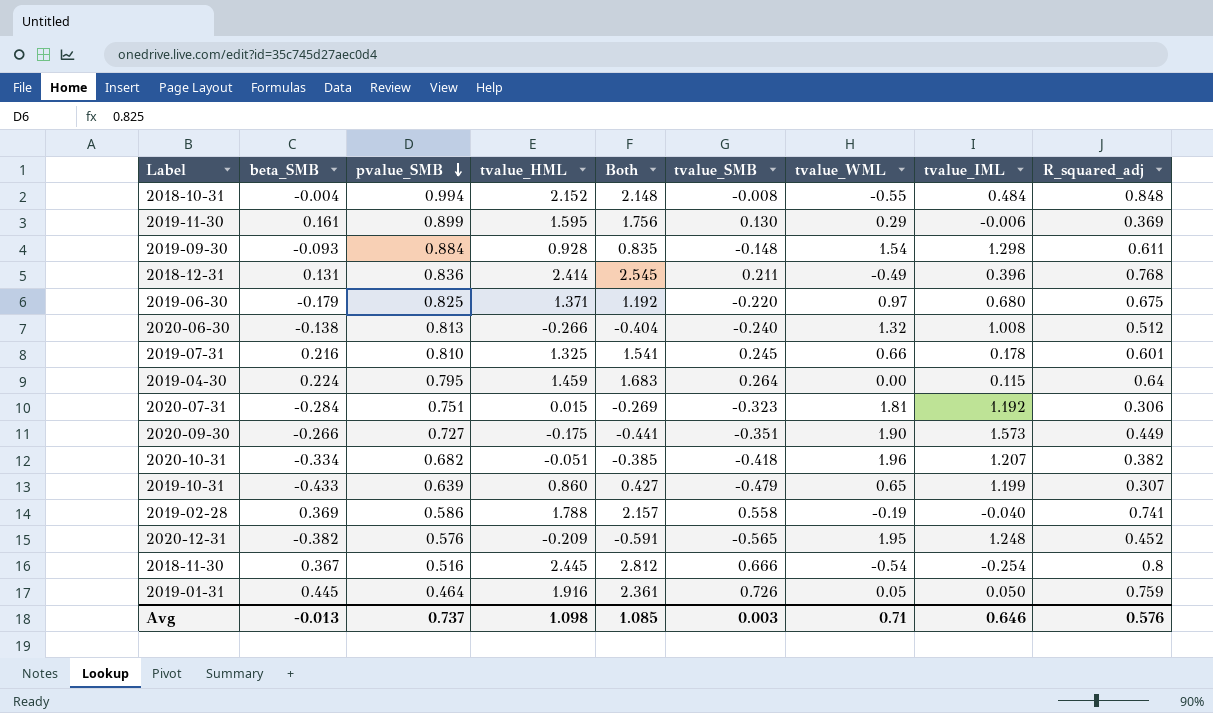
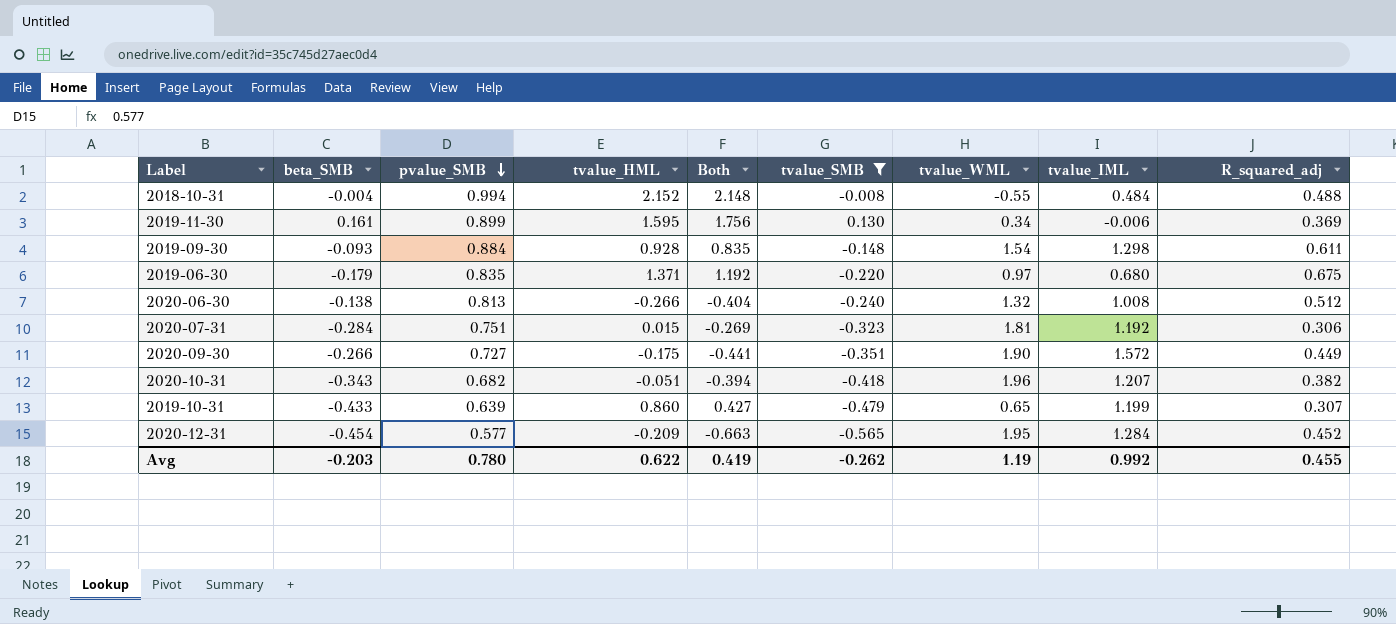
filter: none -> tvalue_SMB <= 0.130
2018-10-31 | R_squared_adj: 0.848 -> 0.488
2019-11-30 | tvalue_WML: 0.29 -> 0.34
2019-06-30 | pvalue_SMB: 0.825 -> 0.835
2020-09-30 | tvalue_IML: 1.573 -> 1.572
2020-10-31 | beta_SMB: -0.334 -> -0.343
2020-10-31 | Both: -0.385 -> -0.394
2020-12-31 | beta_SMB: -0.382 -> -0.454
2020-12-31 | pvalue_SMB: 0.576 -> 0.577
2020-12-31 | Both: -0.591 -> -0.663
2020-12-31 | tvalue_IML: 1.248 -> 1.284
Avg | beta_SMB: -0.013 -> -0.203
Avg | pvalue_SMB: 0.737 -> 0.780
Avg | tvalue_HML: 1.098 -> 0.622
Avg | Both: 1.085 -> 0.419
Avg | tvalue_SMB: 0.003 -> -0.262
Avg | tvalue_WML: 0.71 -> 1.19
Avg | tvalue_IML: 0.646 -> 0.992
Avg | R_squared_adj: 0.576 -> 0.455

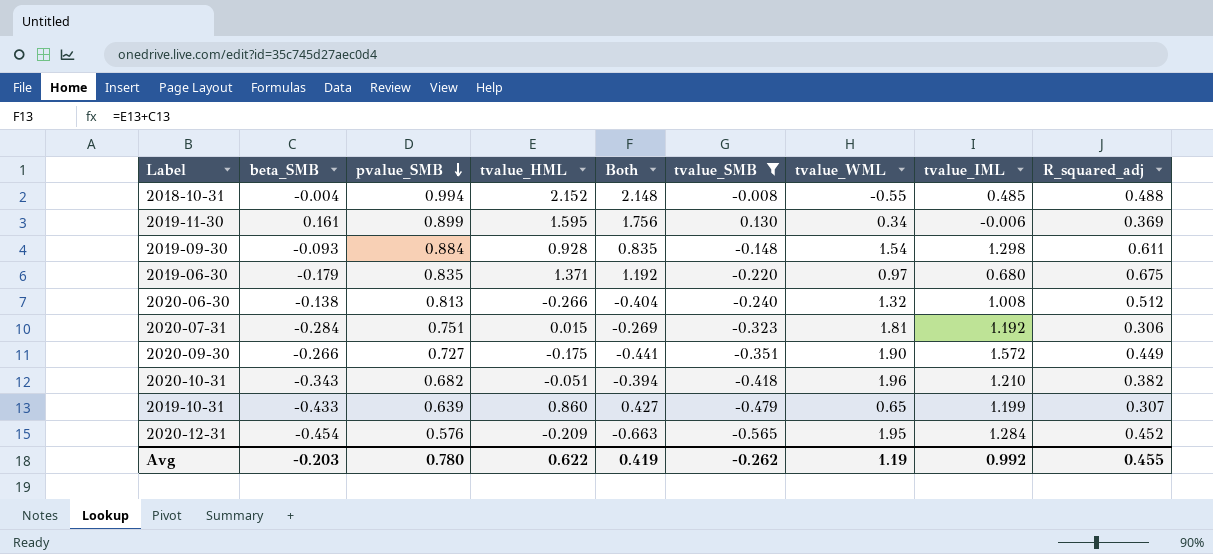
2018-10-31 | tvalue_IML: 0.484 -> 0.485
2020-10-31 | tvalue_IML: 1.207 -> 1.210
2020-12-31 | pvalue_SMB: 0.577 -> 0.576

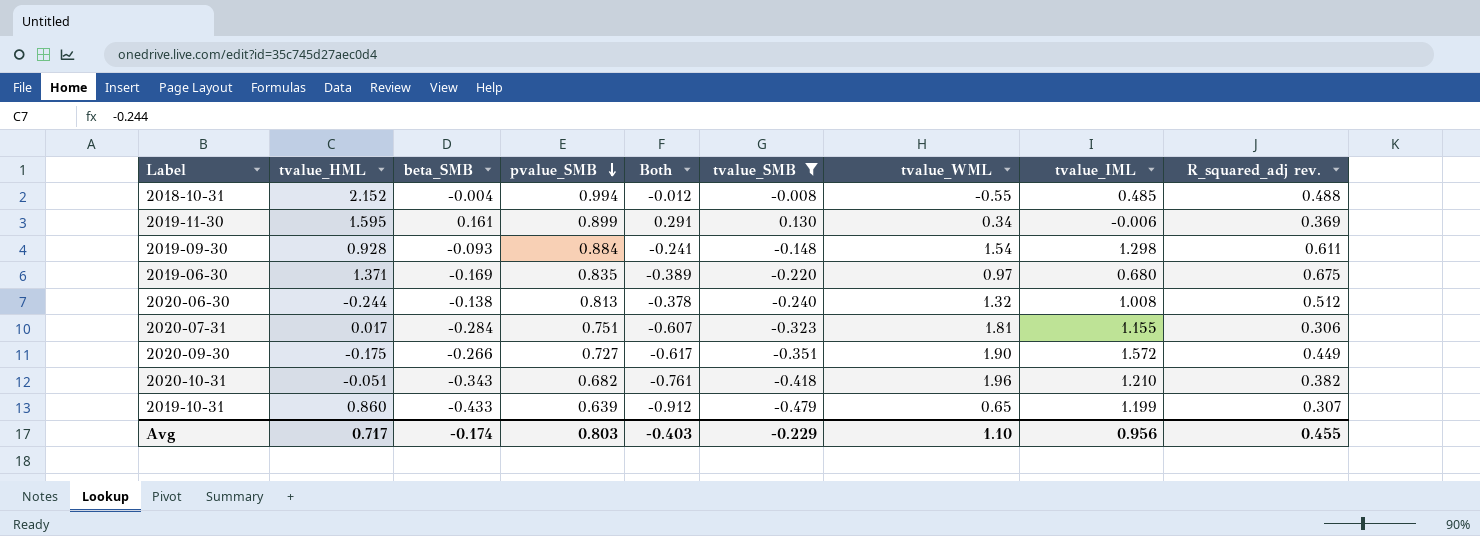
column tvalue_HML | position: 4 -> 2
column Both | formula: [beta_SMB] + [tvalue_HML] -> [beta_SMB] + [tvalue_SMB]
column name: R_squared_adj -> R_squared_adj rev.
row 2020-12-31: -0.454 | 0.576 | -0.209 | -0.663 | -0.565 | 1.95 | 1.284 | 0.452 -> none
2019-06-30 | beta_SMB: -0.179 -> -0.169
2020-06-30 | tvalue_HML: -0.266 -> -0.244
2020-07-31 | tvalue_HML: 0.015 -> 0.017
2020-07-31 | tvalue_IML: 1.192 -> 1.155
Avg | tvalue_HML: 0.622 -> 0.717
Avg | beta_SMB: -0.203 -> -0.174
Avg | pvalue_SMB: 0.780 -> 0.803
Avg | Both: 0.419 -> -0.403
Avg | tvalue_SMB: -0.262 -> -0.229
Avg | tvalue_WML: 1.19 -> 1.10
Avg | tvalue_IML: 0.992 -> 0.956

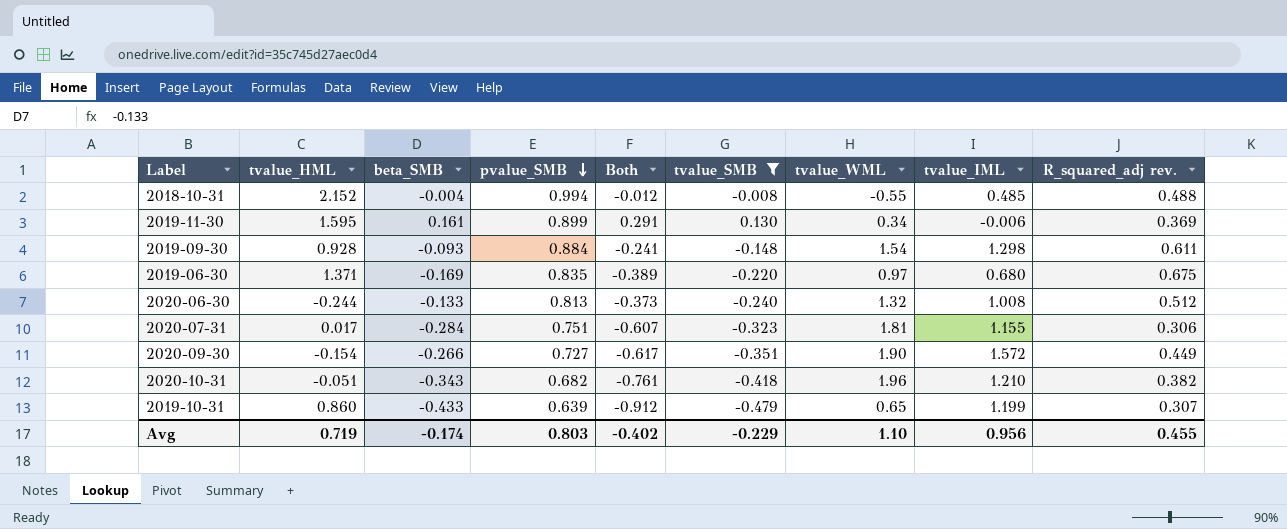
2020-06-30 | beta_SMB: -0.138 -> -0.133
2020-06-30 | Both: -0.378 -> -0.373
2020-09-30 | tvalue_HML: -0.175 -> -0.154
Avg | tvalue_HML: 0.717 -> 0.719
Avg | Both: -0.403 -> -0.402

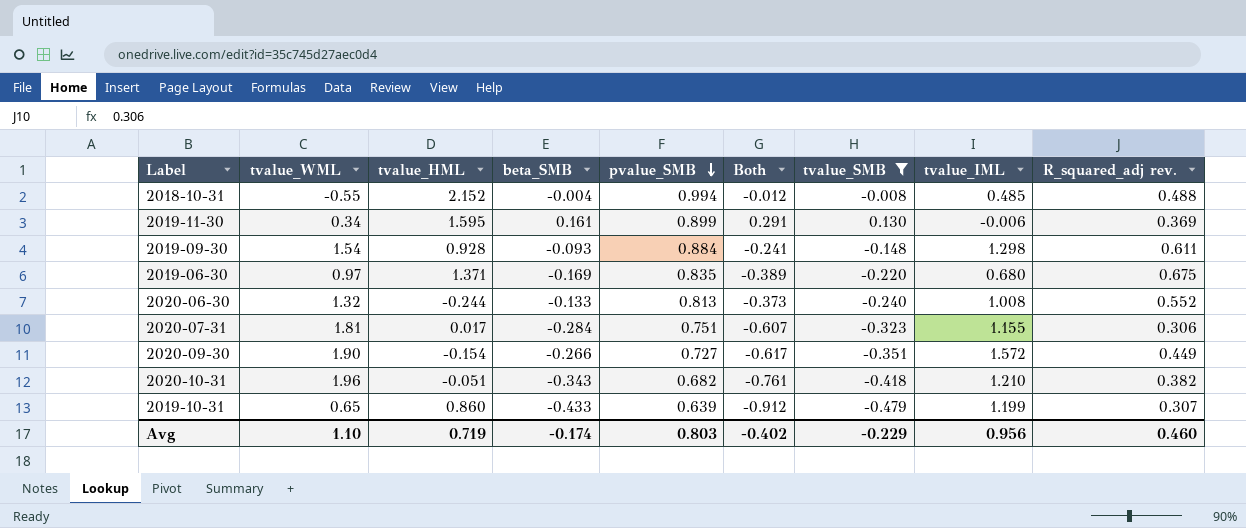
column tvalue_WML | position: 7 -> 2
2020-06-30 | R_squared_adj rev.: 0.512 -> 0.552
Avg | R_squared_adj rev.: 0.455 -> 0.460

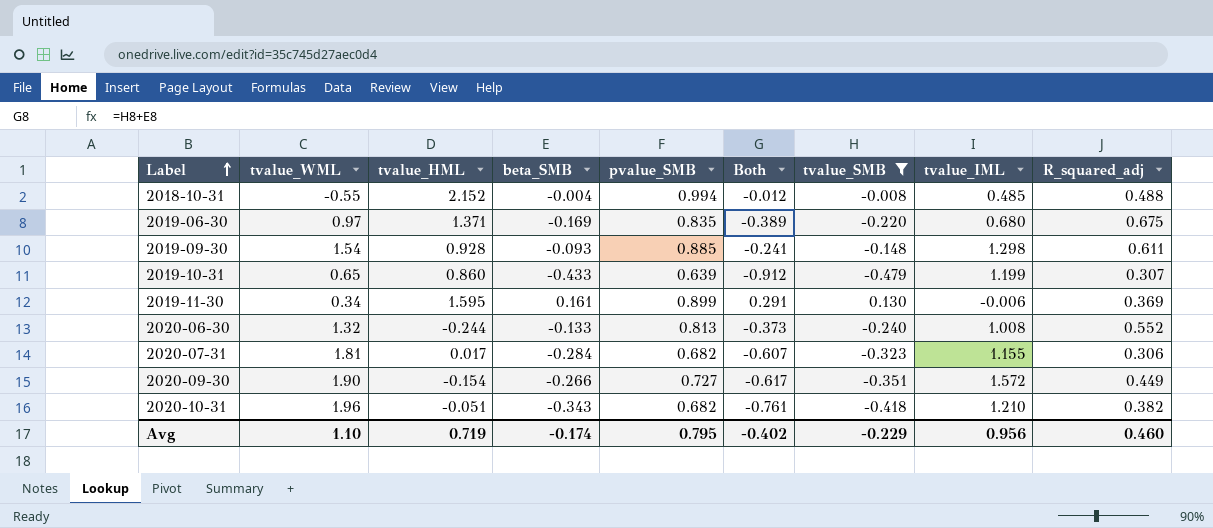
row order: pvalue_SMB descending -> Label ascending
column name: R_squared_adj rev. -> R_squared_adj
2019-09-30 | pvalue_SMB: 0.884 -> 0.885
2020-07-31 | pvalue_SMB: 0.751 -> 0.682
Avg | pvalue_SMB: 0.803 -> 0.795

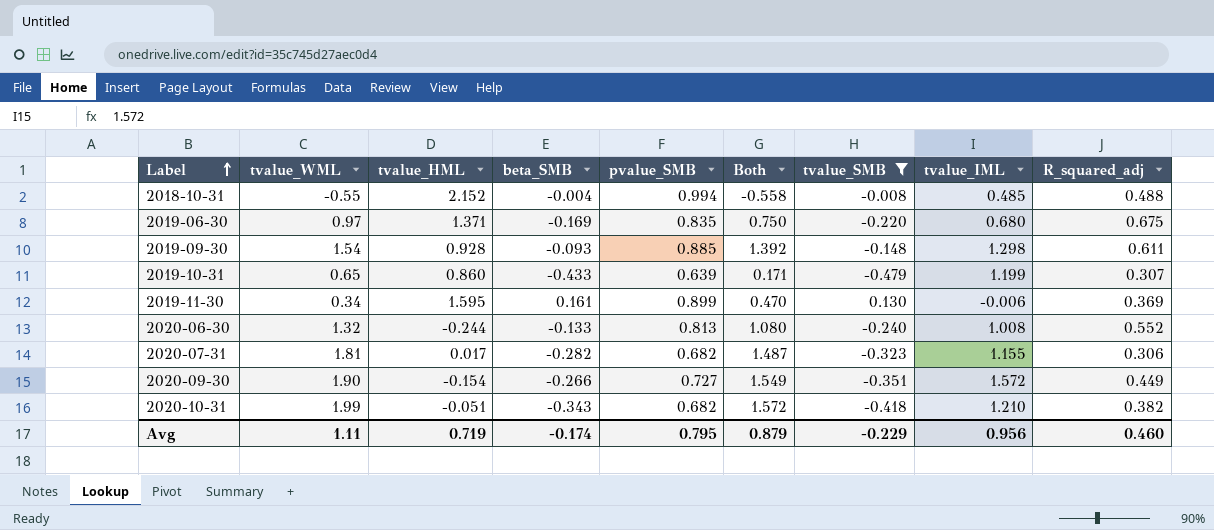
column Both | formula: [beta_SMB] + [tvalue_SMB] -> [tvalue_WML] + [tvalue_SMB]
2020-07-31 | beta_SMB: -0.284 -> -0.282
2020-10-31 | tvalue_WML: 1.96 -> 1.99
Avg | tvalue_WML: 1.10 -> 1.11
Avg | Both: -0.402 -> 0.879

